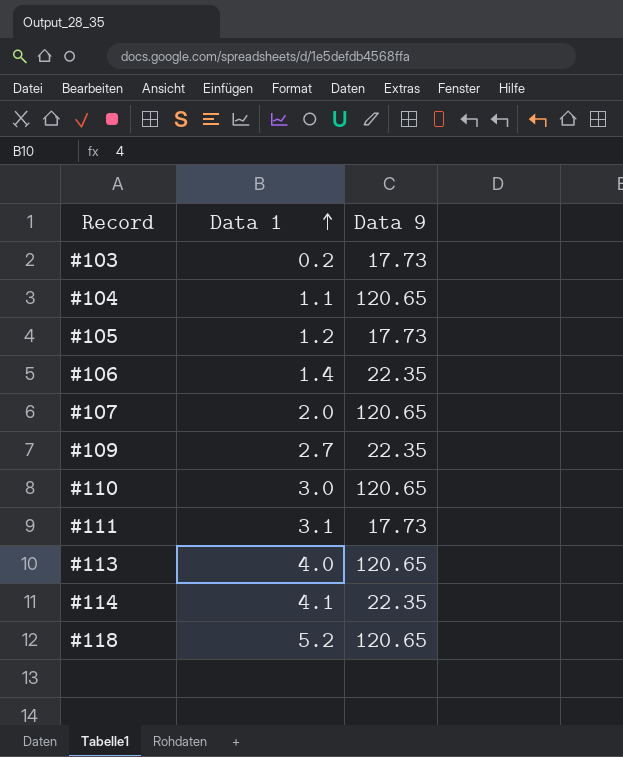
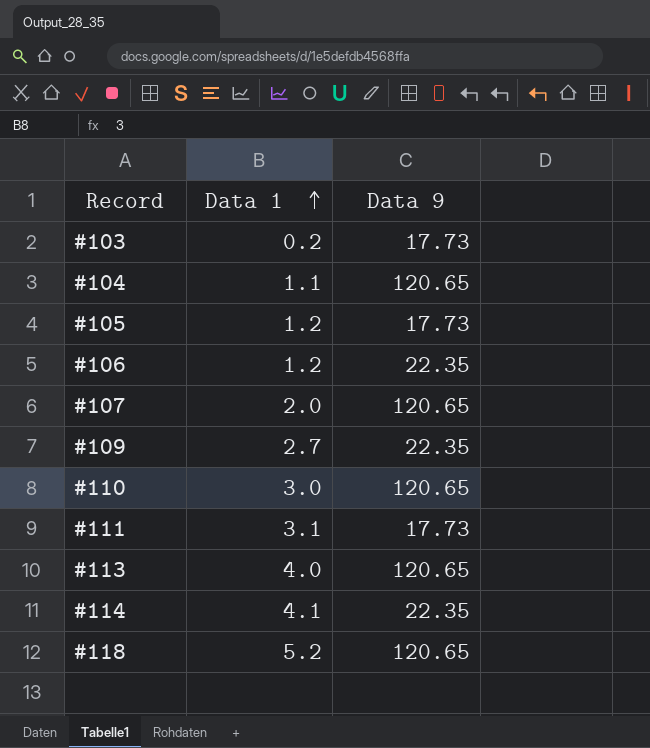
#106 | Data 1: 1.4 -> 1.2

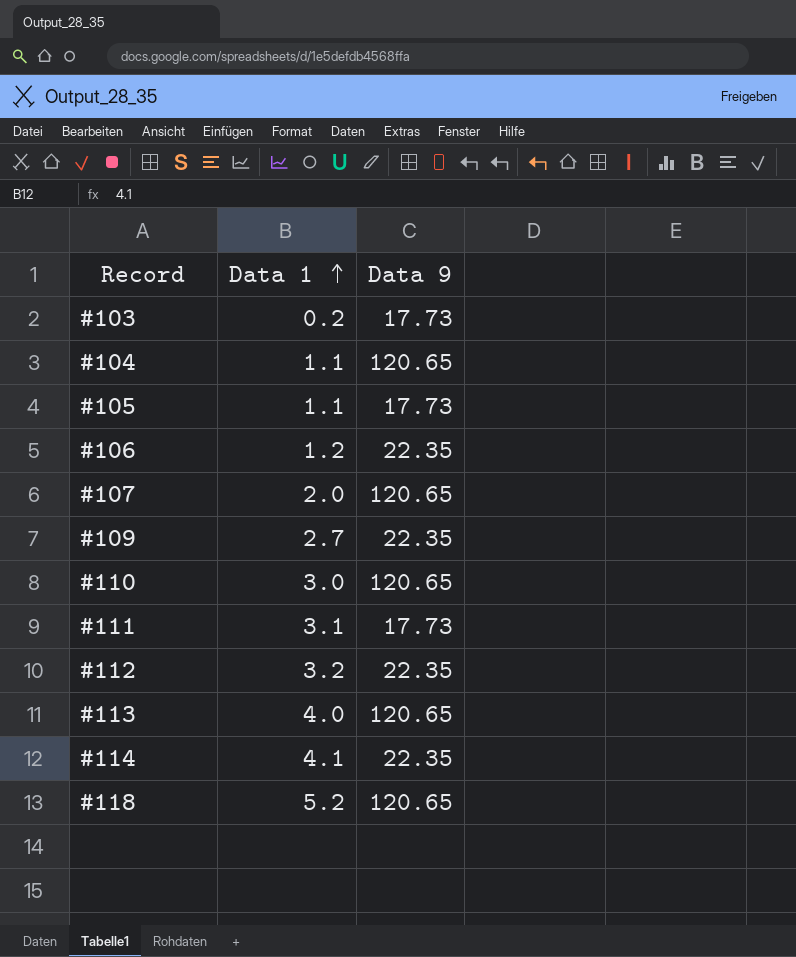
#105 | Data 1: 1.2 -> 1.1
row #112: none -> 3.2 | 22.35

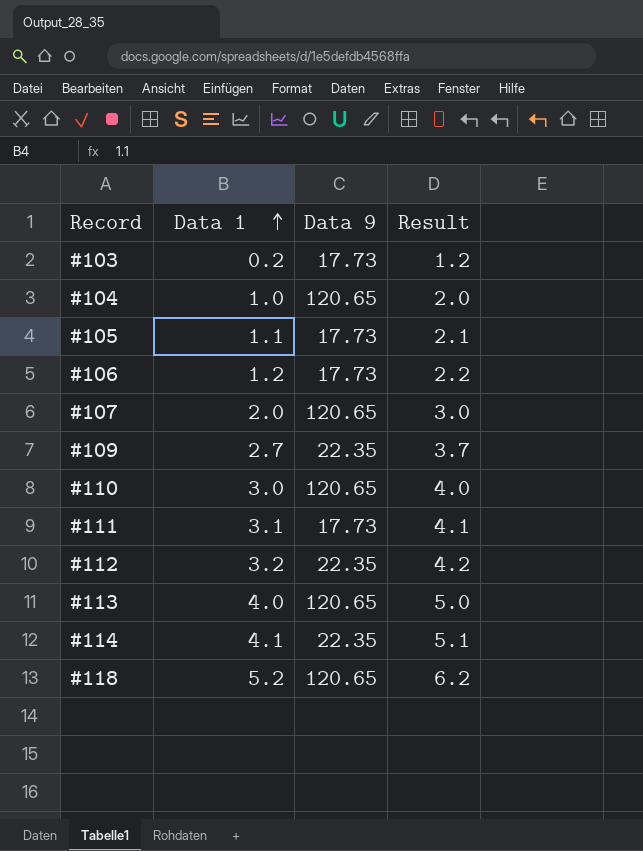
column Result | formula: none -> [Data 1] + 1
#104 | Data 1: 1.1 -> 1.0
#106 | Data 9: 22.35 -> 17.73

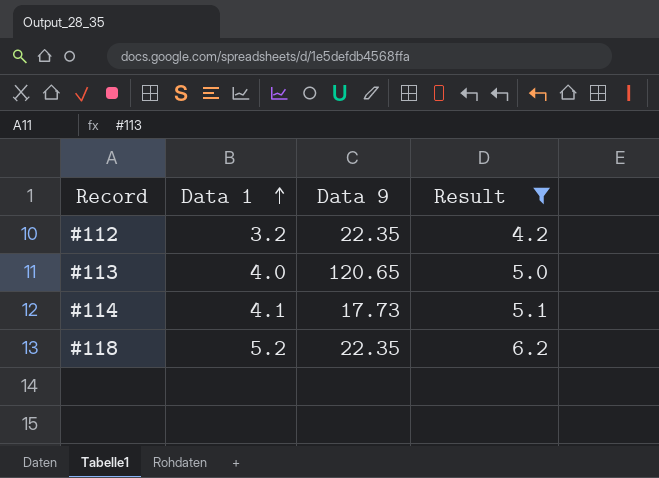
filter: none -> Result >= 4.2
#114 | Data 9: 22.35 -> 17.73
#118 | Data 9: 120.65 -> 22.35

